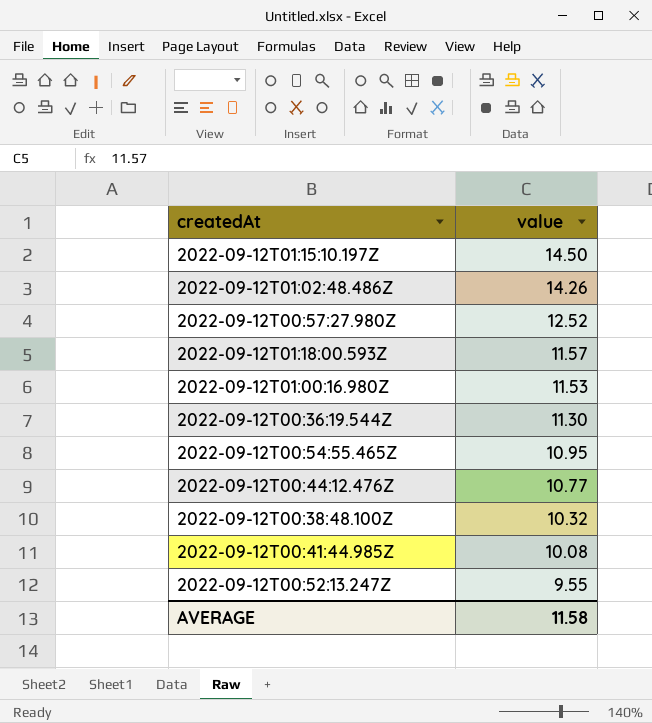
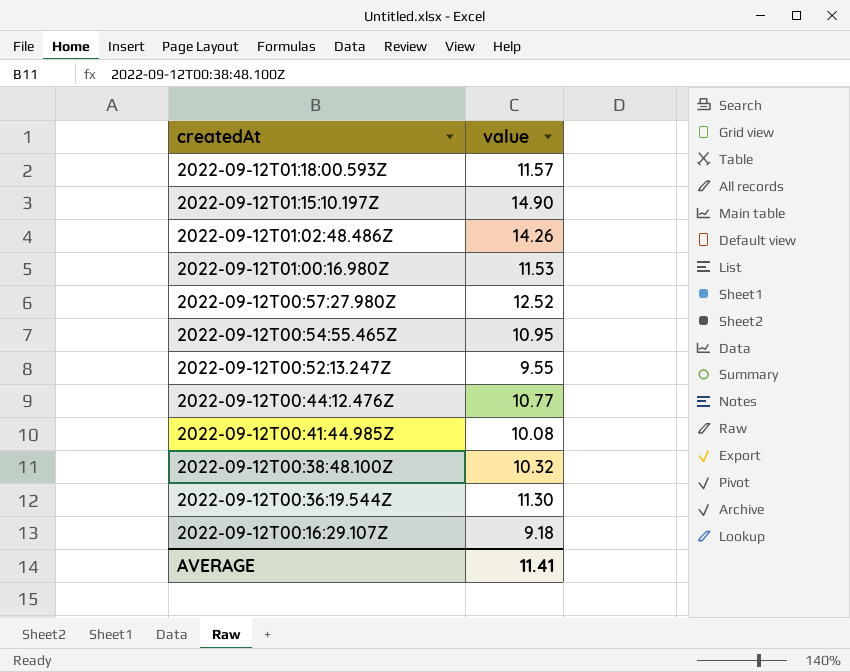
row order: value descending -> createdAt descending
2022-09-12T01:15:10.197Z | value: 14.50 -> 14.90
row 2022-09-12T00:16:29.107Z: none -> 9.18
AVERAGE | value: 11.58 -> 11.41

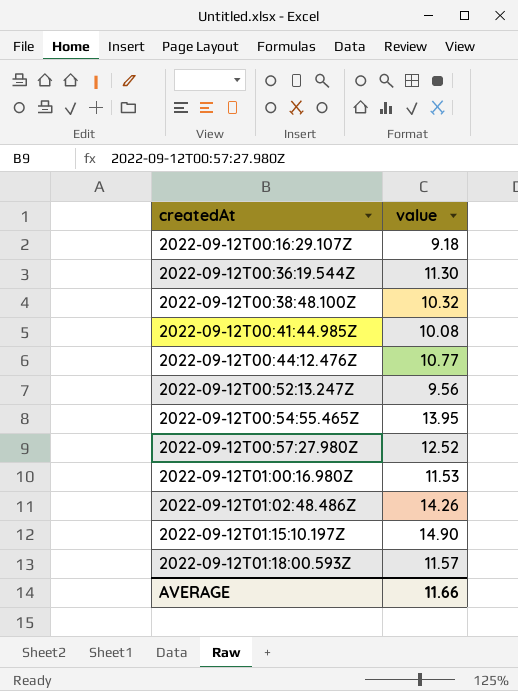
row order: createdAt descending -> createdAt ascending
2022-09-12T00:52:13.247Z | value: 9.55 -> 9.56
2022-09-12T00:54:55.465Z | value: 10.95 -> 13.95
AVERAGE | value: 11.41 -> 11.66

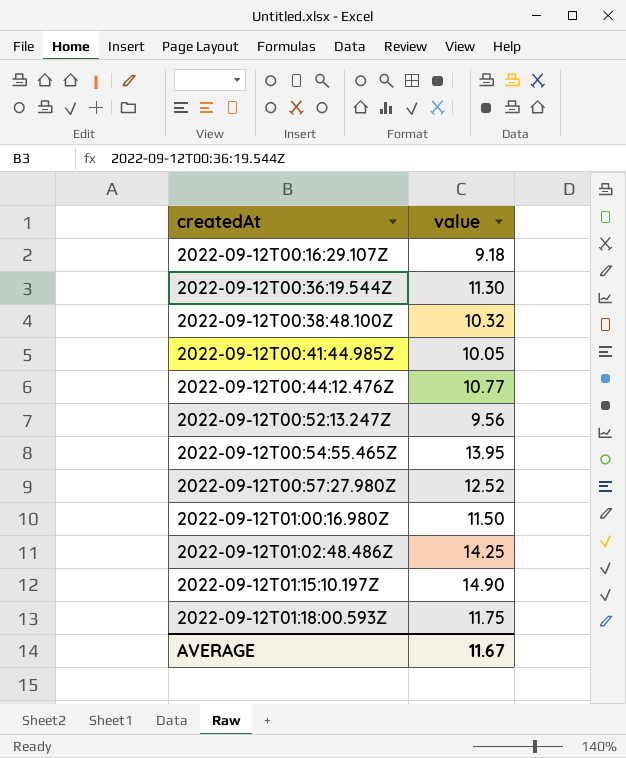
2022-09-12T00:41:44.985Z | value: 10.08 -> 10.05
2022-09-12T01:00:16.980Z | value: 11.53 -> 11.50
2022-09-12T01:02:48.486Z | value: 14.26 -> 14.25
2022-09-12T01:18:00.593Z | value: 11.57 -> 11.75
AVERAGE | value: 11.66 -> 11.67

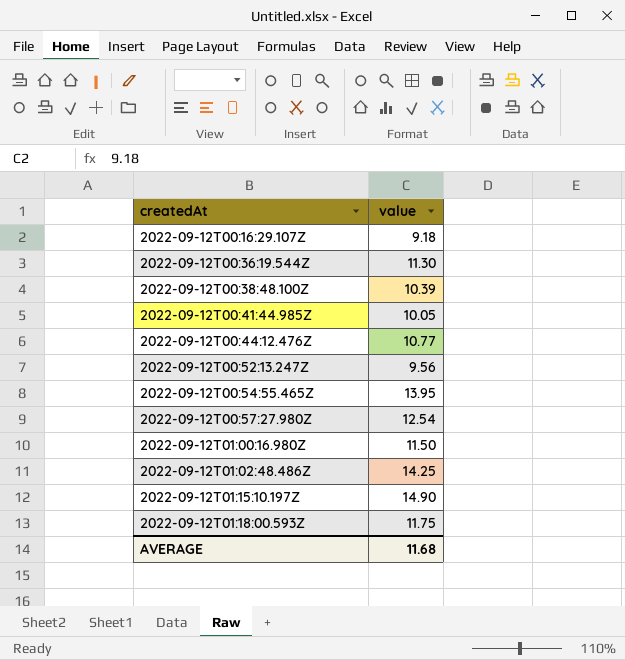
2022-09-12T00:38:48.100Z | value: 10.32 -> 10.39
2022-09-12T00:57:27.980Z | value: 12.52 -> 12.54
AVERAGE | value: 11.67 -> 11.68

